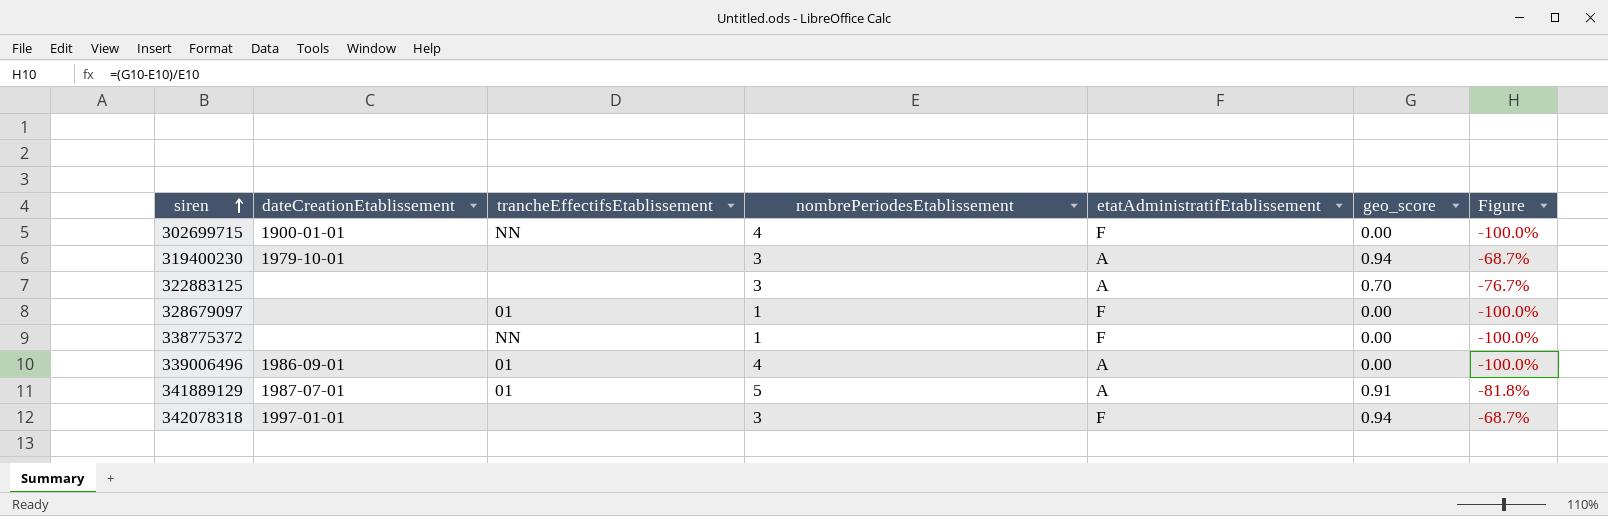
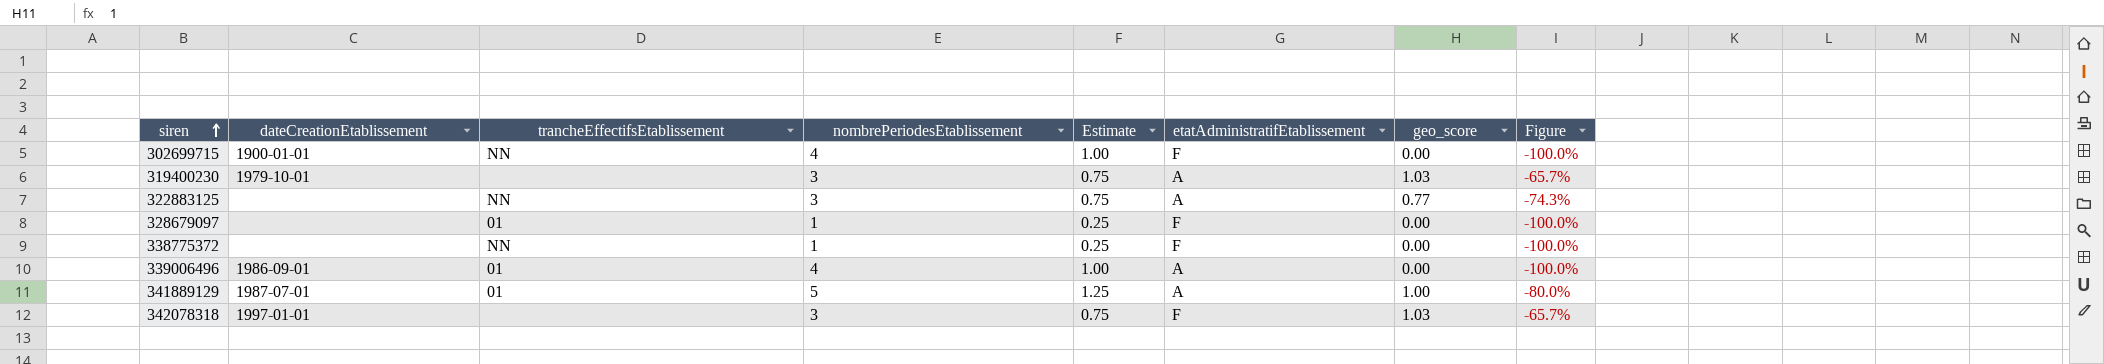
column Estimate | formula: none -> [nombrePeriodesEtablissement] * 0.25
319400230 | geo_score: 0.94 -> 1.03
319400230 | Figure: -68.7% -> -65.7%
322883125 | trancheEffectifsEtablissement: none -> NN
322883125 | geo_score: 0.70 -> 0.77
322883125 | Figure: -76.7% -> -74.3%
341889129 | geo_score: 0.91 -> 1.00
341889129 | Figure: -81.8% -> -80.0%
342078318 | geo_score: 0.94 -> 1.03
342078318 | Figure: -68.7% -> -65.7%

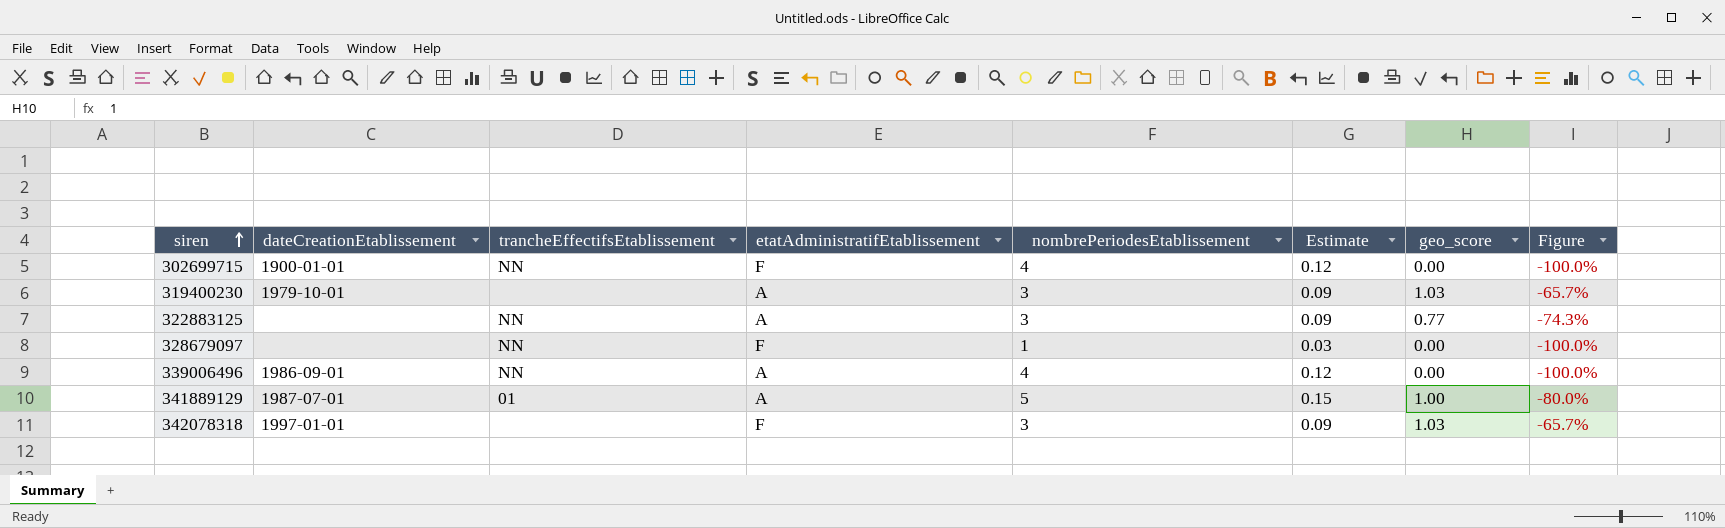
column etatAdministratifEtablissement | position: 6 -> 4
column Estimate | formula: [nombrePeriodesEtablissement] * 0.25 -> [nombrePeriodesEtablissement] * 0.03
row 338775372: none | NN | 1 | 0.25 | F | 0.00 | -100.0% -> none
328679097 | trancheEffectifsEtablissement: 01 -> NN
339006496 | trancheEffectifsEtablissement: 01 -> NN

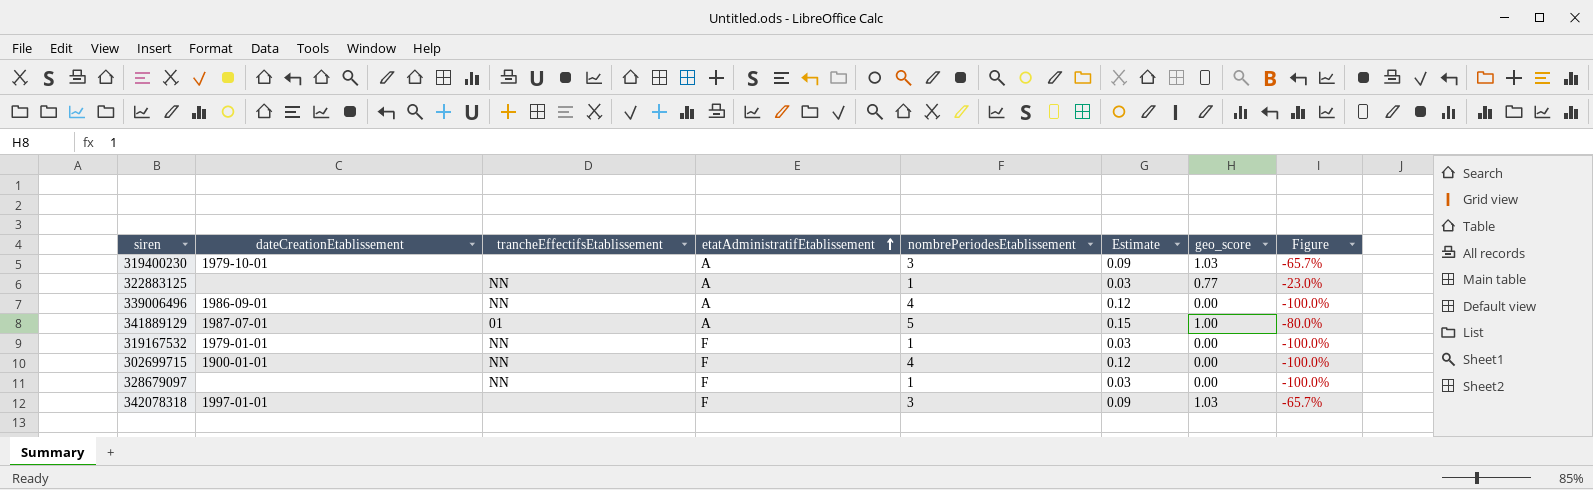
row order: siren ascending -> etatAdministratifEtablissement ascending
322883125 | nombrePeriodesEtablissement: 3 -> 1
322883125 | Estimate: 0.09 -> 0.03
322883125 | Figure: -74.3% -> -23.0%
row 319167532: none -> 1979-01-01 | NN | F | 1 | 0.03 | 0.00 | -100.0%

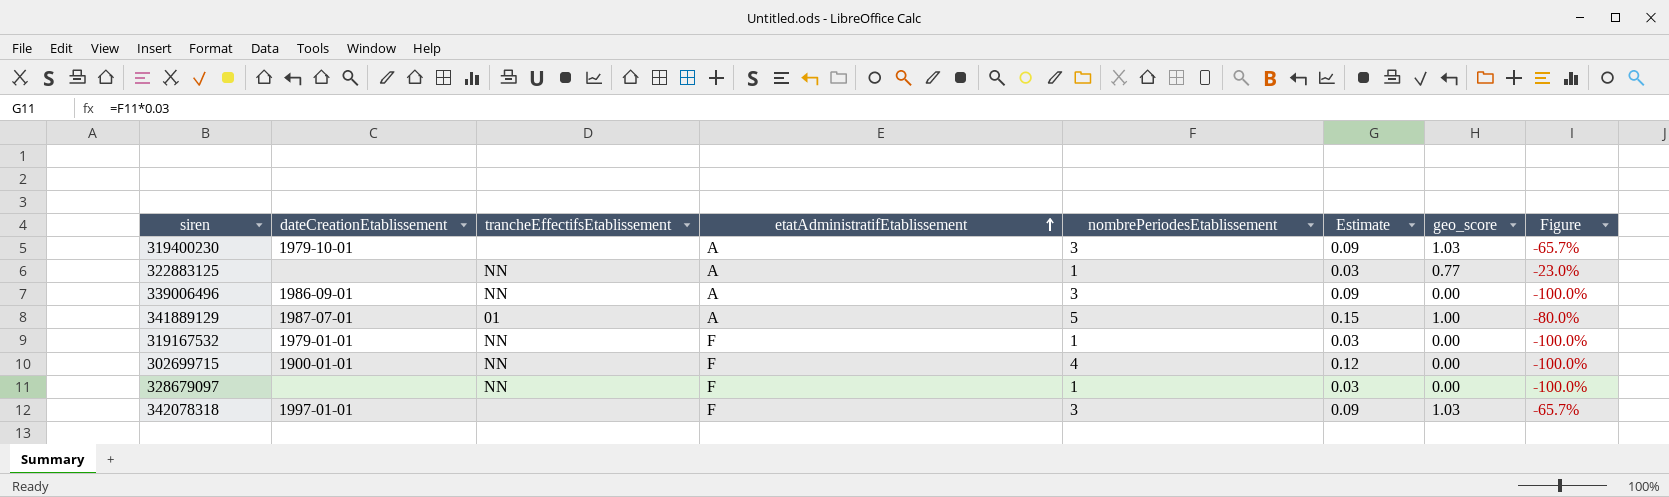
339006496 | nombrePeriodesEtablissement: 4 -> 3
339006496 | Estimate: 0.12 -> 0.09

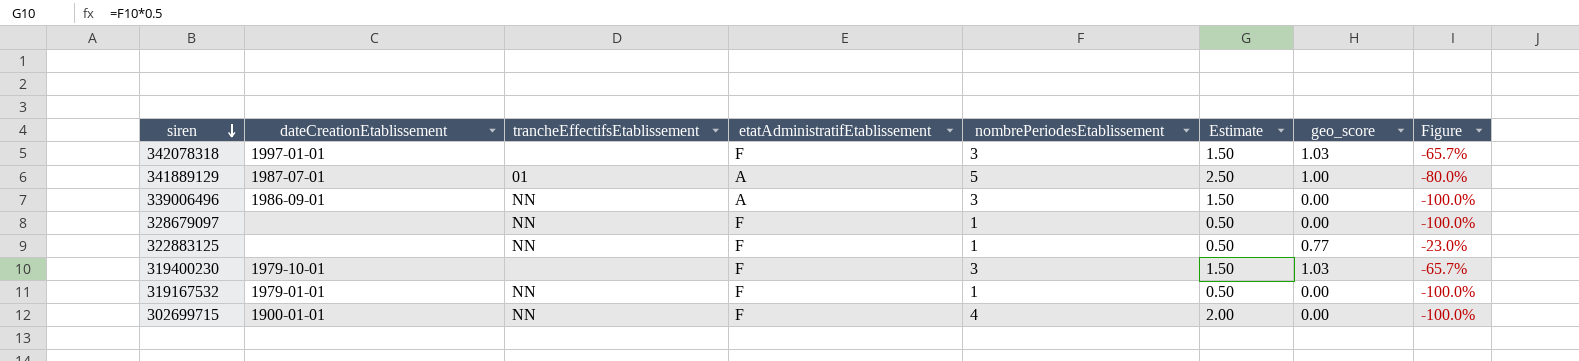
row order: etatAdministratifEtablissement ascending -> siren descending
column Estimate | formula: [nombrePeriodesEtablissement] * 0.03 -> [nombrePeriodesEtablissement] * 0.5
322883125 | etatAdministratifEtablissement: A -> F
319400230 | etatAdministratifEtablissement: A -> F

